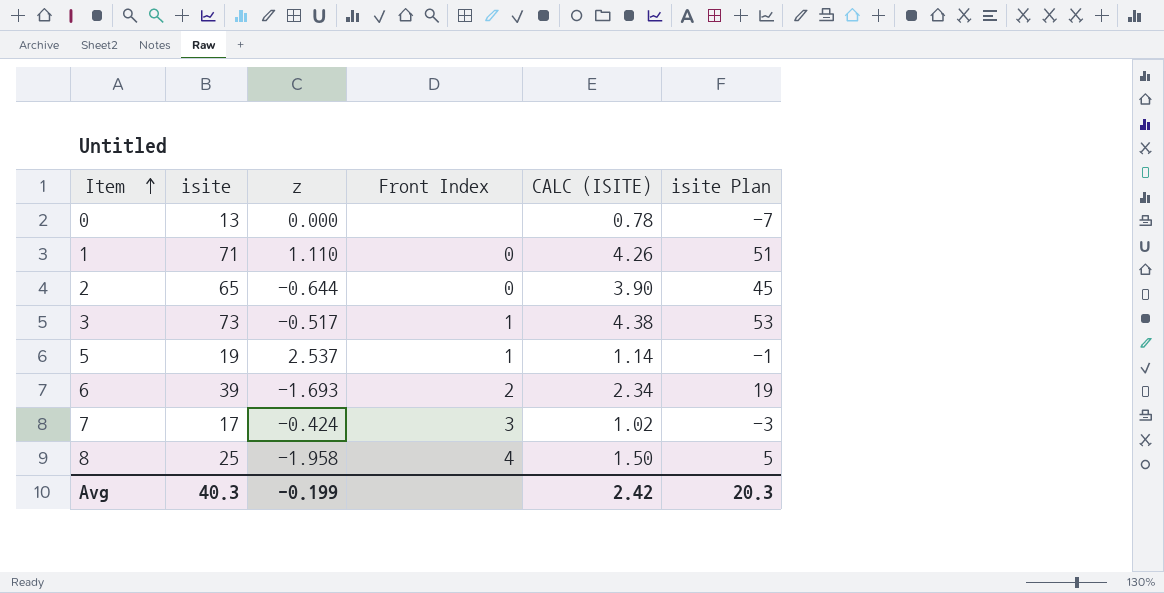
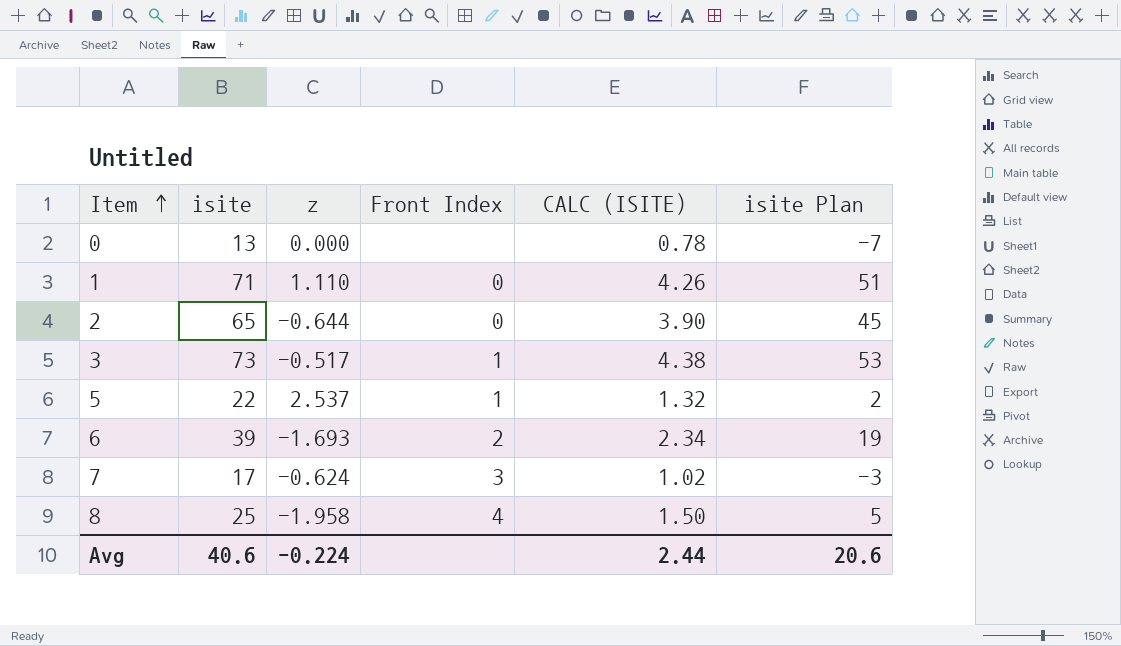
5 | isite: 19 -> 22
5 | CALC (ISITE): 1.14 -> 1.32
5 | isite Plan: -1 -> 2
7 | z: -0.424 -> -0.624
Avg | isite: 40.3 -> 40.6
Avg | z: -0.199 -> -0.224
Avg | CALC (ISITE): 2.42 -> 2.44
Avg | isite Plan: 20.3 -> 20.6

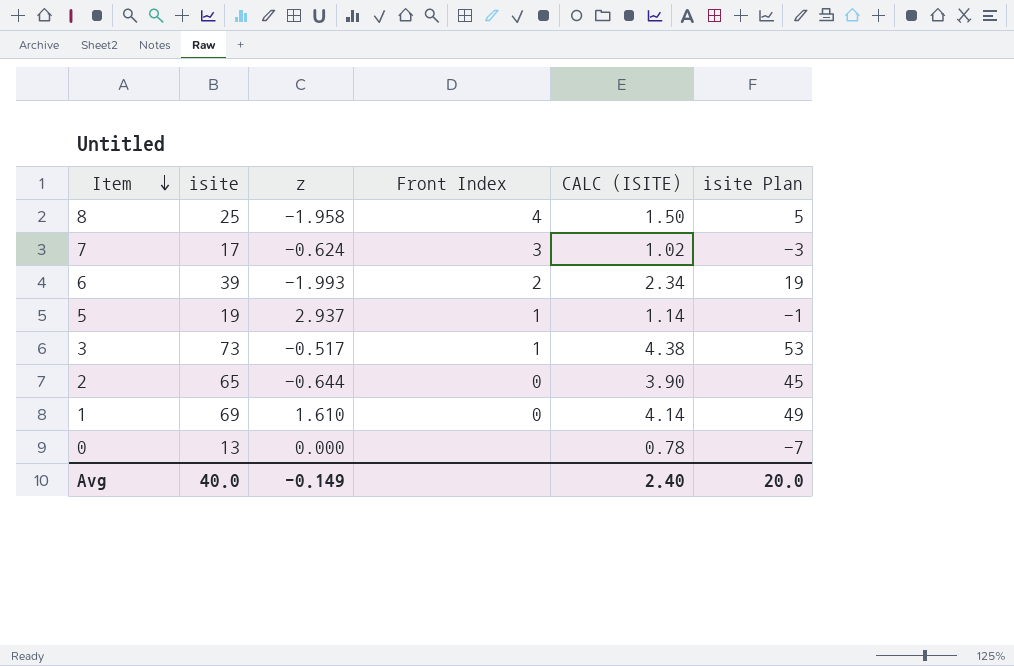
row order: Item ascending -> Item descending
6 | z: -1.693 -> -1.993
5 | isite: 22 -> 19
5 | z: 2.537 -> 2.937
5 | CALC (ISITE): 1.32 -> 1.14
5 | isite Plan: 2 -> -1
1 | isite: 71 -> 69
1 | z: 1.110 -> 1.610
1 | CALC (ISITE): 4.26 -> 4.14
1 | isite Plan: 51 -> 49
Avg | isite: 40.6 -> 40.0
Avg | z: -0.224 -> -0.149
Avg | CALC (ISITE): 2.44 -> 2.40
Avg | isite Plan: 20.6 -> 20.0

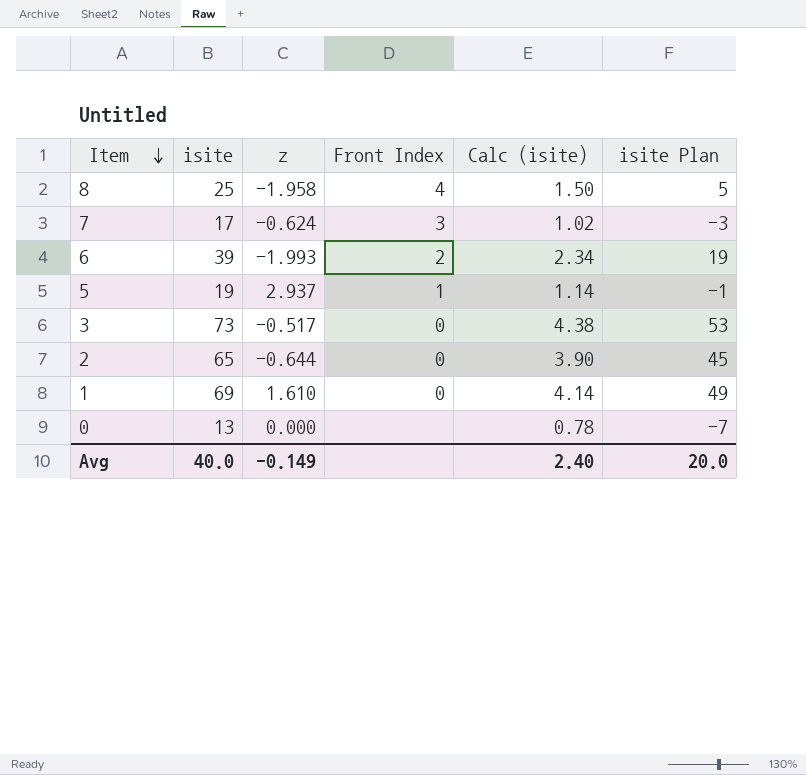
column name: CALC (ISITE) -> Calc (isite)
3 | Front Index: 1 -> 0

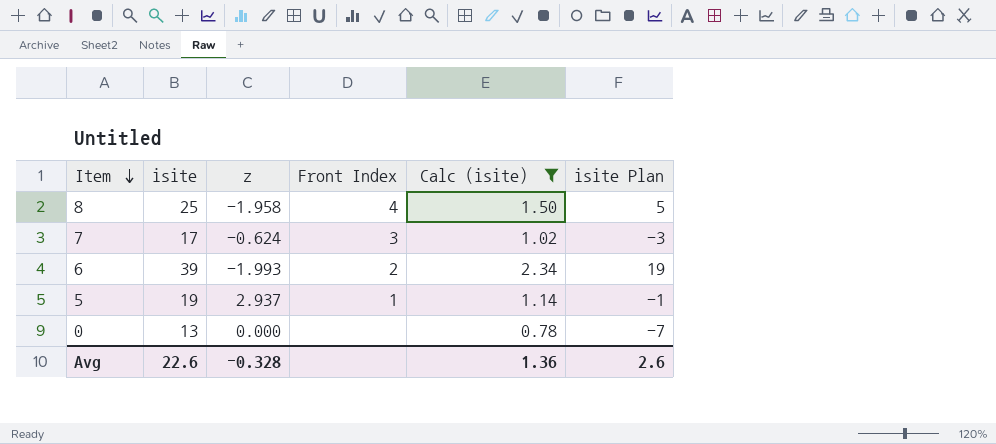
filter: none -> Calc (isite) <= 2.34
Avg | isite: 40.0 -> 22.6
Avg | z: -0.149 -> -0.328
Avg | Calc (isite): 2.40 -> 1.36
Avg | isite Plan: 20.0 -> 2.6

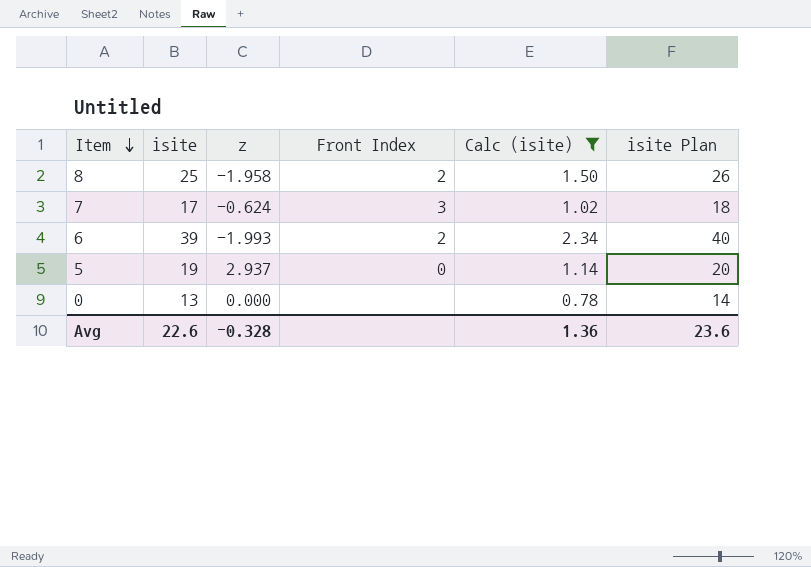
column isite Plan | formula: [isite] - 20 -> [isite] + 1
8 | Front Index: 4 -> 2
5 | Front Index: 1 -> 0
Avg | isite Plan: 2.6 -> 23.6

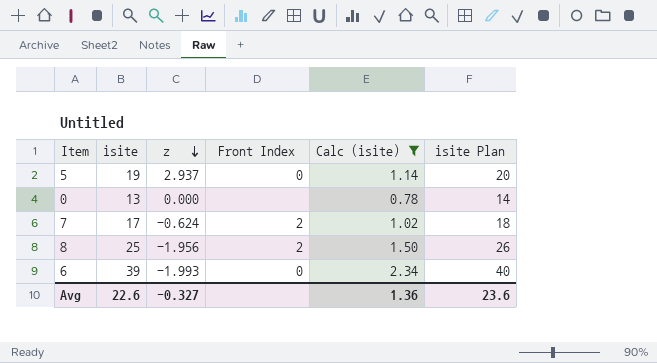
row order: Item descending -> z descending
7 | Front Index: 3 -> 2
8 | z: -1.958 -> -1.956
6 | Front Index: 2 -> 0
Avg | z: -0.328 -> -0.327

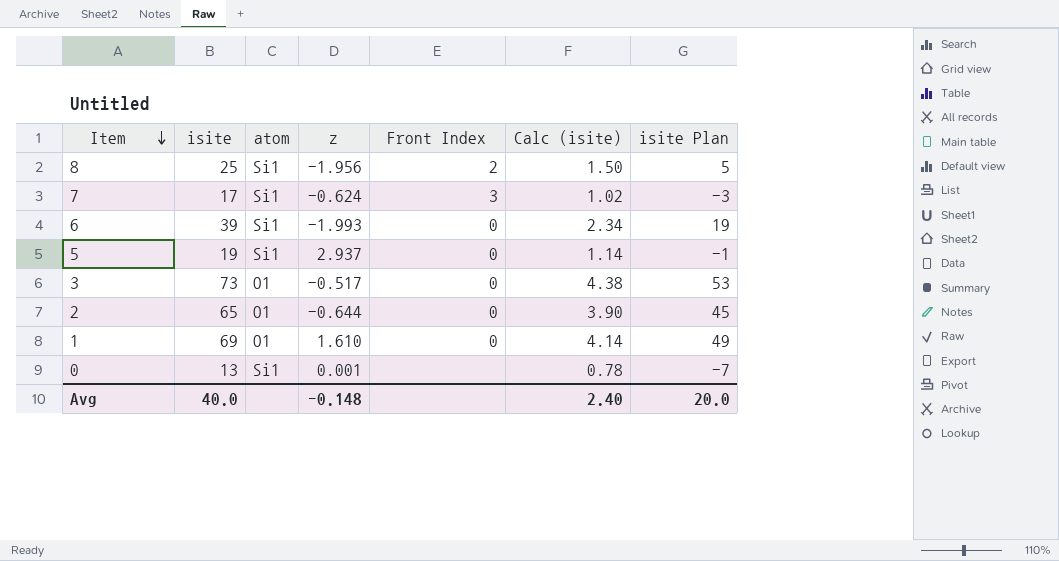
filter: Calc (isite) <= 2.34 -> none
row order: z descending -> Item descending
column atom | position: none -> 3
column isite Plan | formula: [isite] + 1 -> [isite] - 20
7 | Front Index: 2 -> 3
0 | z: 0.000 -> 0.001
Avg | isite: 22.6 -> 40.0
Avg | z: -0.327 -> -0.148
Avg | Calc (isite): 1.36 -> 2.40
Avg | isite Plan: 23.6 -> 20.0

